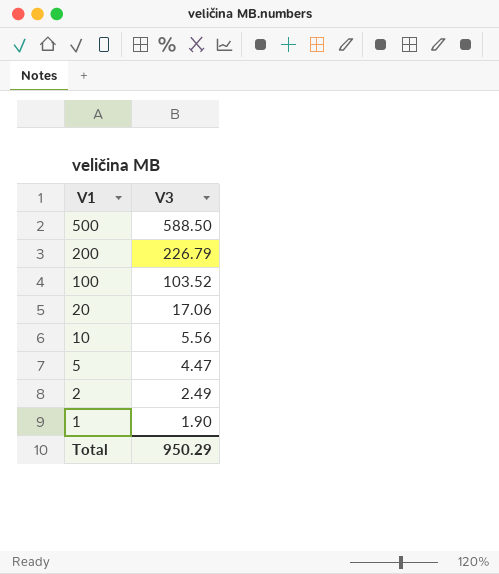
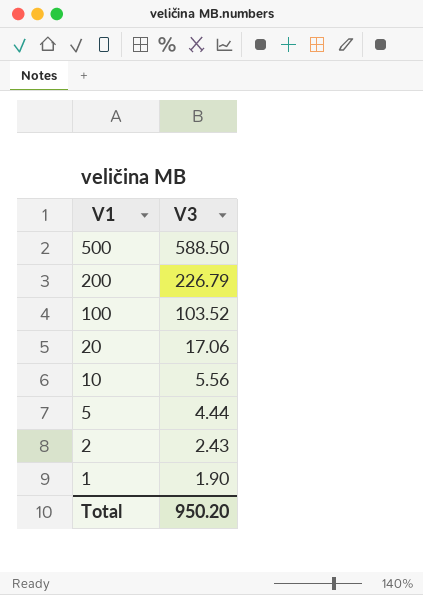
5 | V3: 4.47 -> 4.44
2 | V3: 2.49 -> 2.43
Total | V3: 950.29 -> 950.20

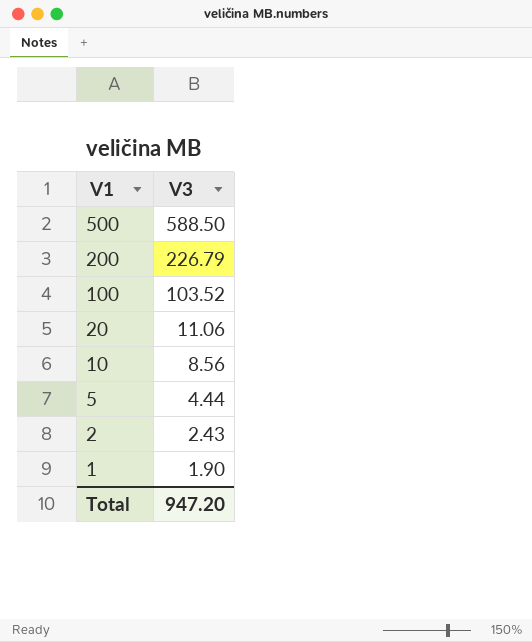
20 | V3: 17.06 -> 11.06
10 | V3: 5.56 -> 8.56
Total | V3: 950.20 -> 947.20

